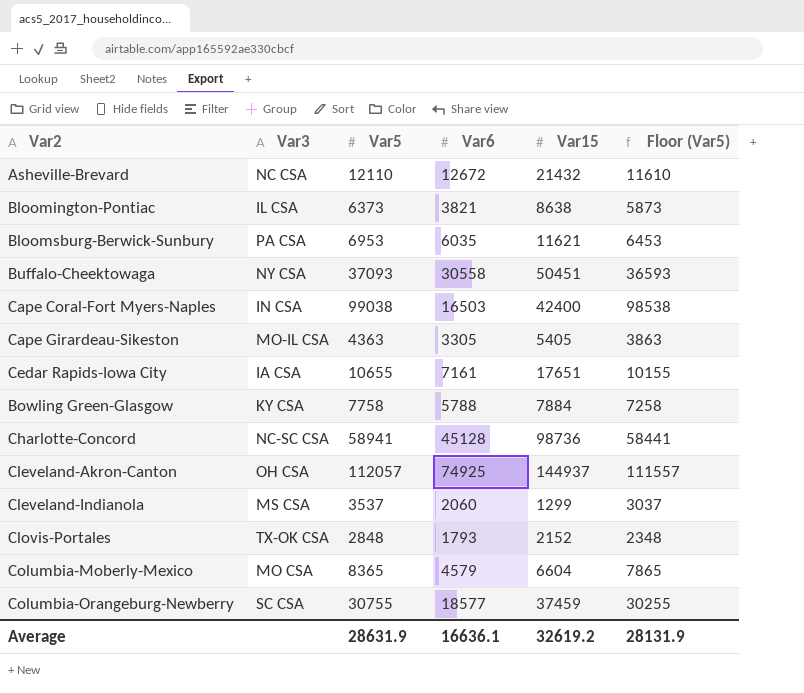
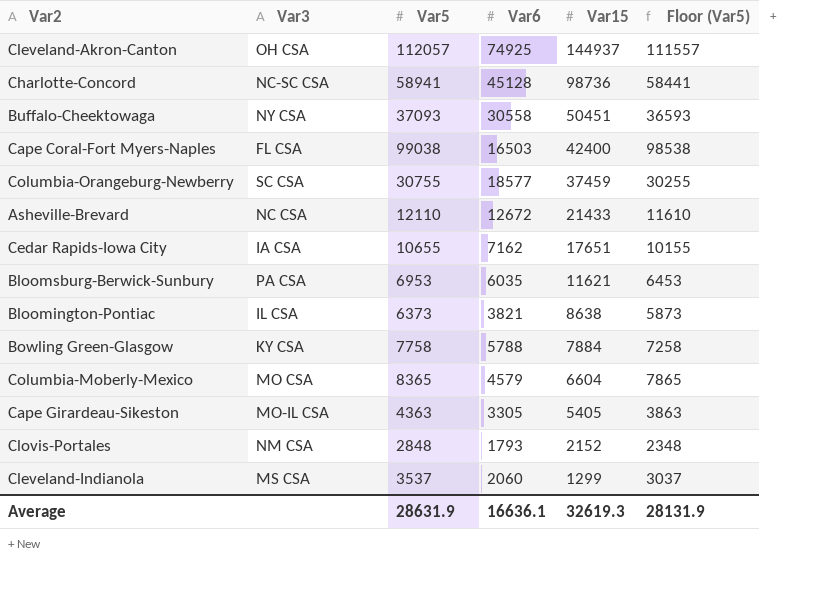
row order: none -> Var15 descending
Cape Coral-Fort Myers-Naples | Var3: IN CSA -> FL CSA
Asheville-Brevard | Var15: 21432 -> 21433
Cedar Rapids-Iowa City | Var6: 7161 -> 7162
Clovis-Portales | Var3: TX-OK CSA -> NM CSA
Average | Var15: 32619.2 -> 32619.3

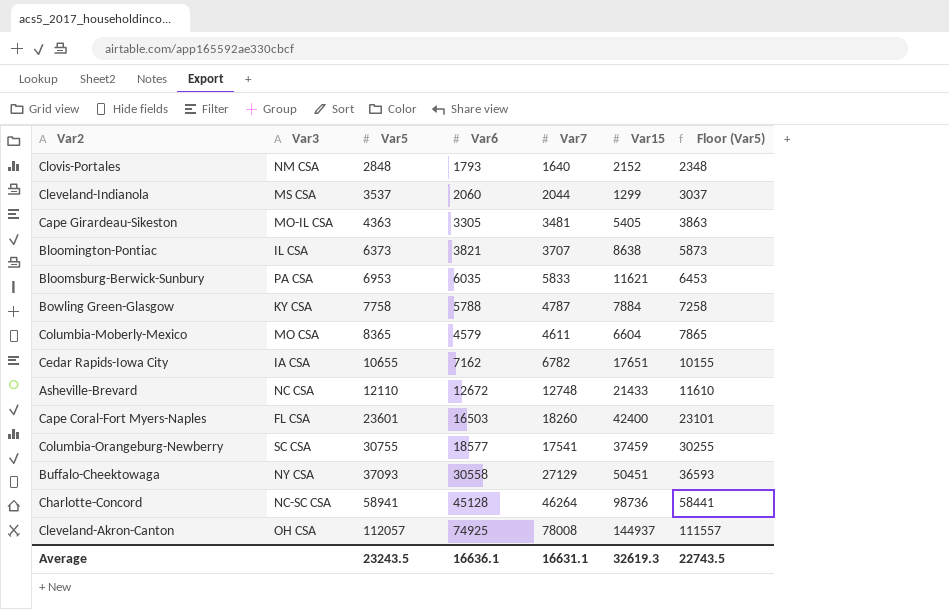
row order: Var15 descending -> Var5 ascending
column Var7 | position: none -> 5
Cape Coral-Fort Myers-Naples | Var5: 99038 -> 23601
Cape Coral-Fort Myers-Naples | Floor (Var5): 98538 -> 23101
Average | Var5: 28631.9 -> 23243.5
Average | Floor (Var5): 28131.9 -> 22743.5

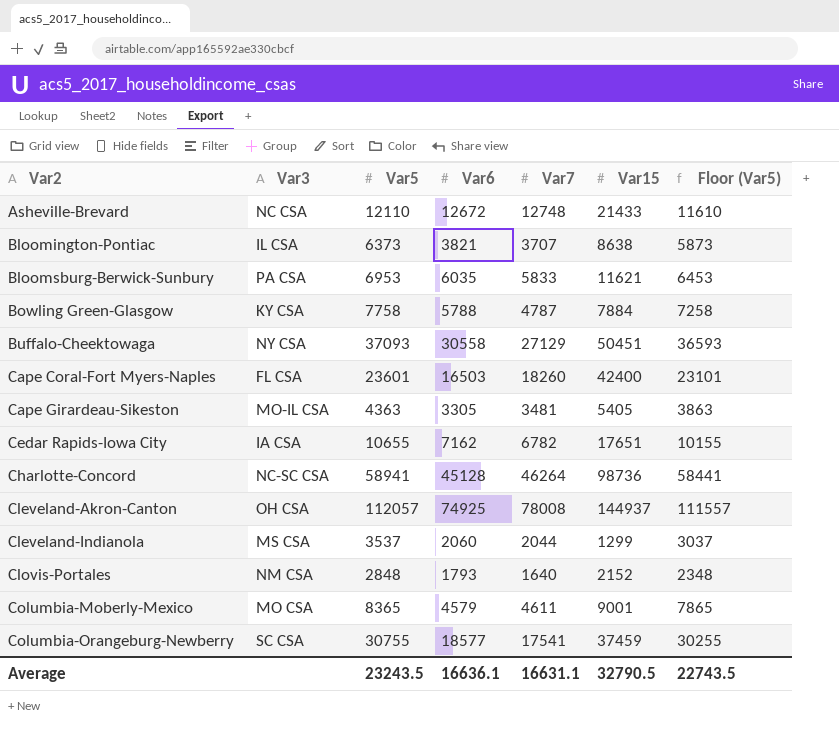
row order: Var5 ascending -> Var2 ascending
Columbia-Moberly-Mexico | Var15: 6604 -> 9001
Average | Var15: 32619.3 -> 32790.5

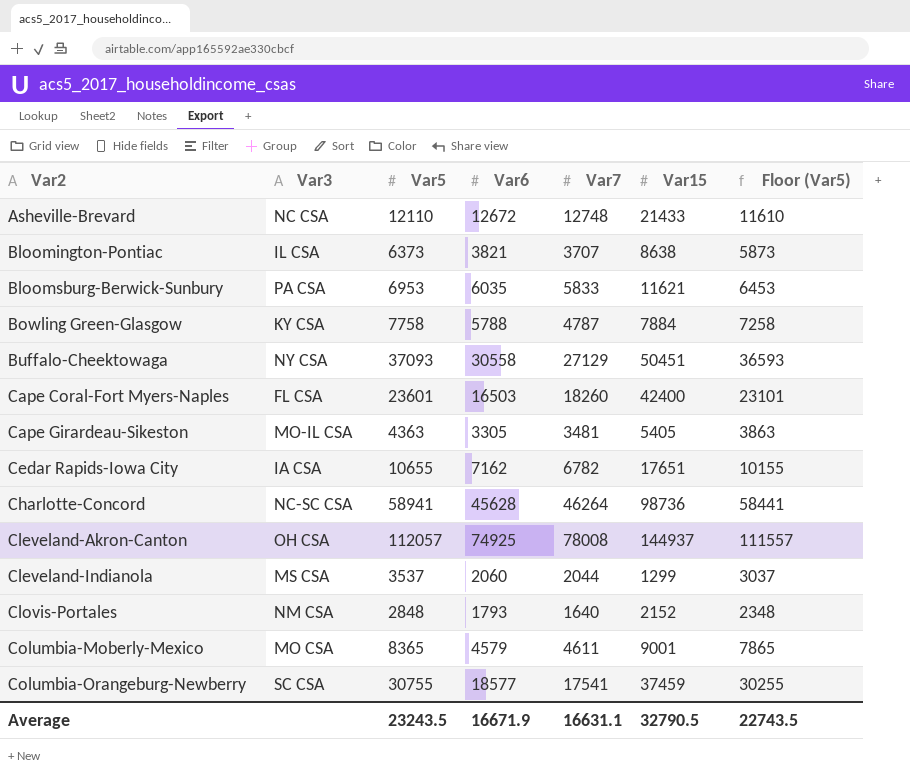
Charlotte-Concord | Var6: 45128 -> 45628
Average | Var6: 16636.1 -> 16671.9

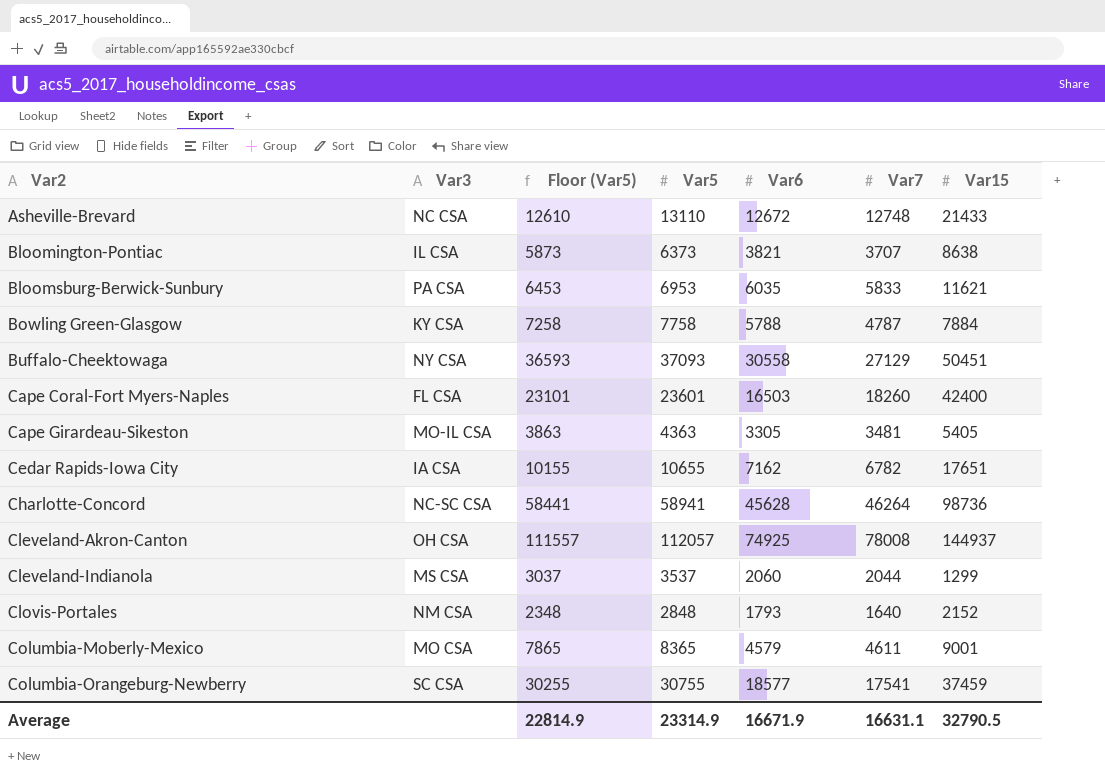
column Floor (Var5) | position: 7 -> 3
Asheville-Brevard | Floor (Var5): 11610 -> 12610
Asheville-Brevard | Var5: 12110 -> 13110
Average | Floor (Var5): 22743.5 -> 22814.9
Average | Var5: 23243.5 -> 23314.9

